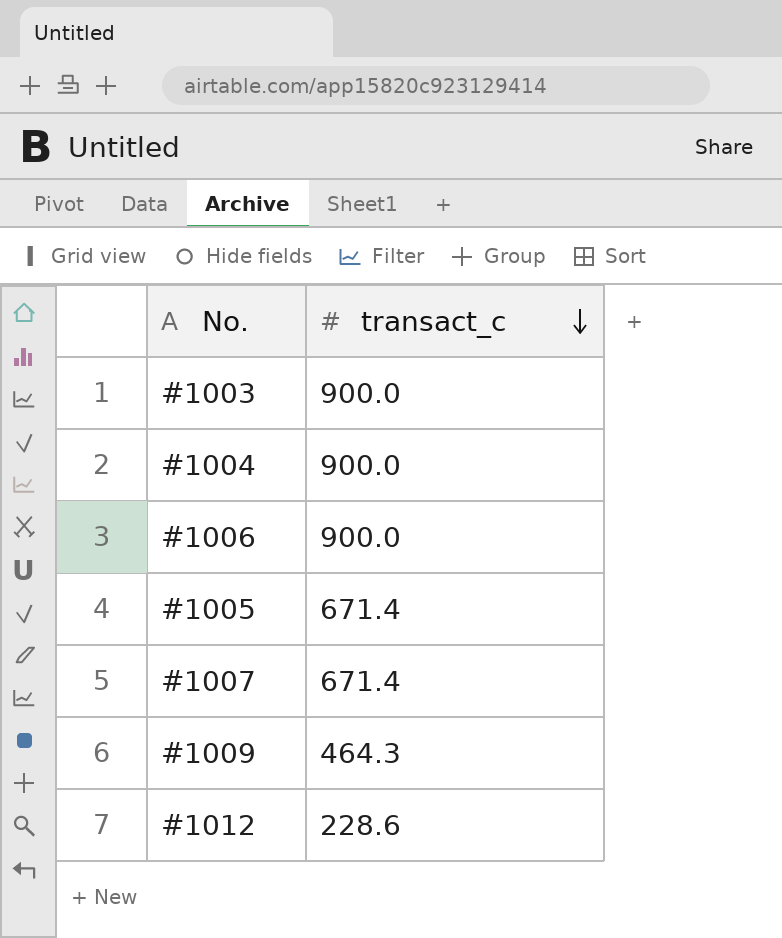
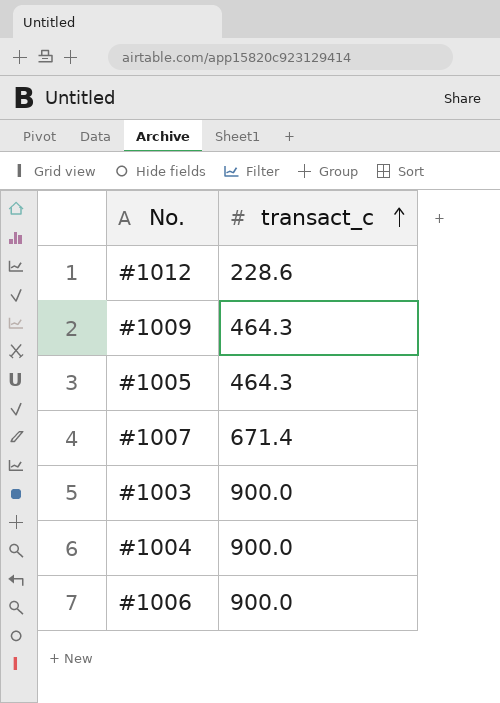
row order: transact_c descending -> transact_c ascending
#1005 | transact_c: 671.4 -> 464.3

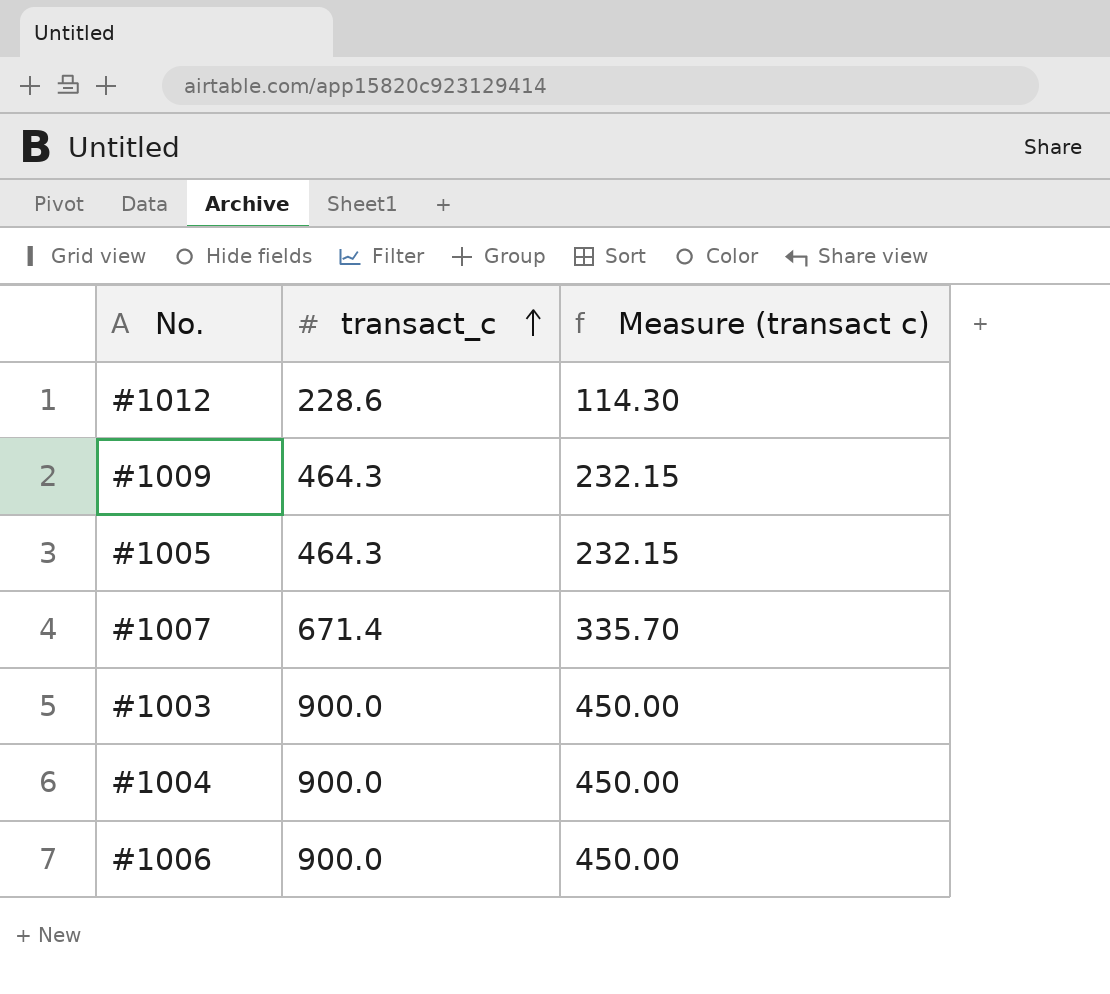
column Measure (transact c) | formula: none -> [transact_c] * 0.5

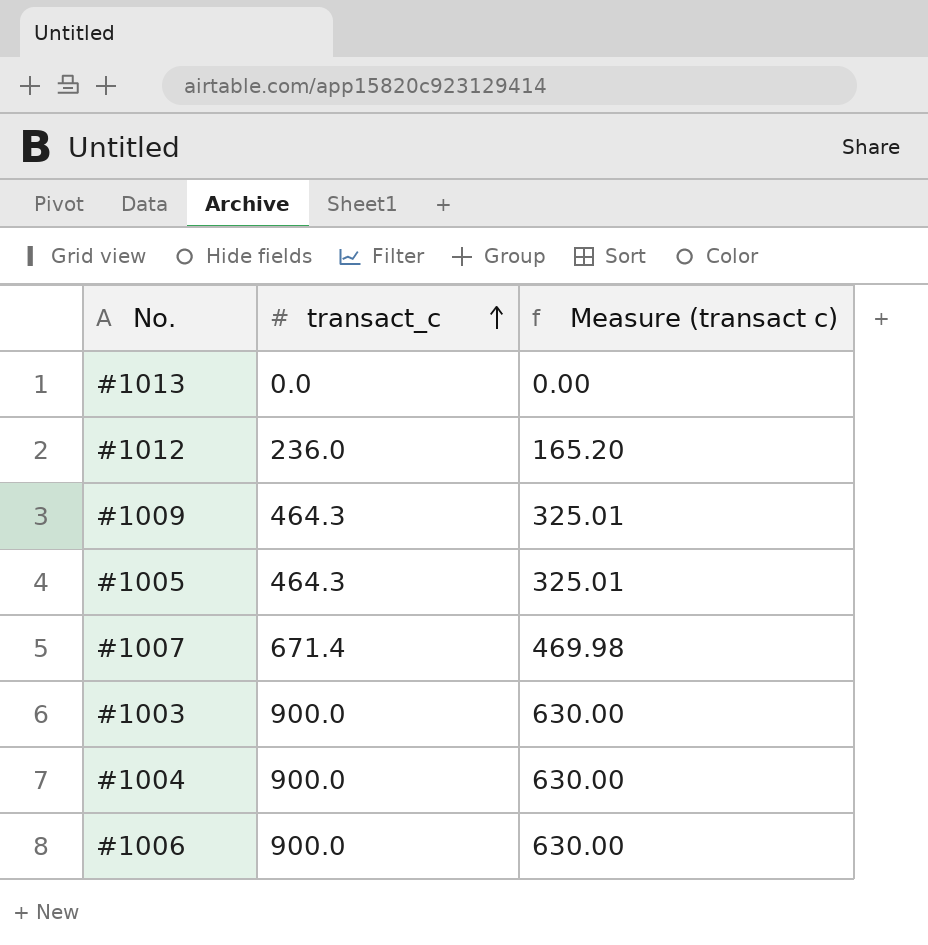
column Measure (transact c) | formula: [transact_c] * 0.5 -> [transact_c] * 0.7
row #1013: none -> 0.0 | 0.00
#1012 | transact_c: 228.6 -> 236.0

